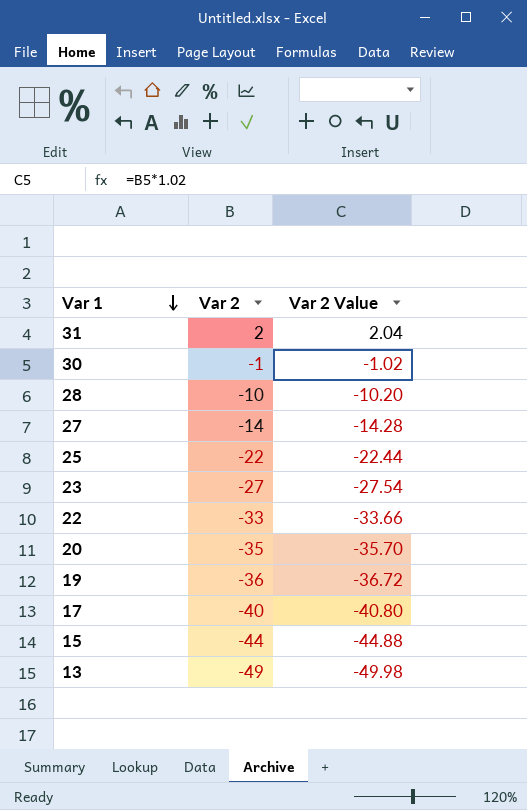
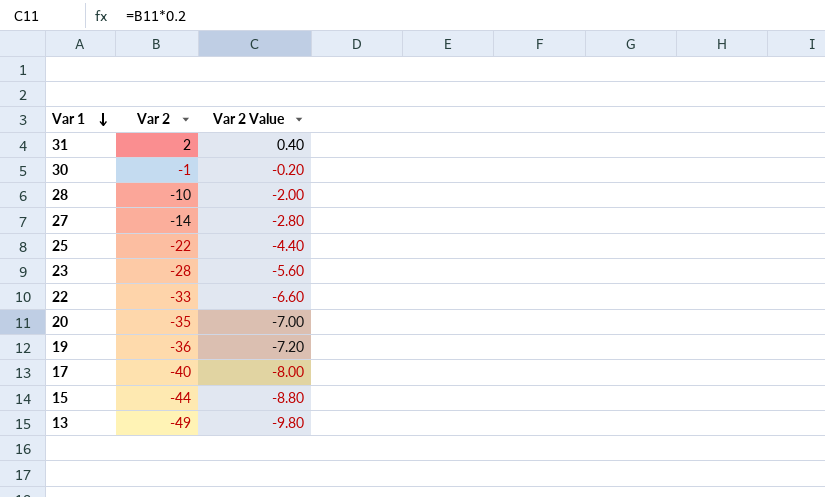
column Var 2 Value | formula: [Var 2] * 1.02 -> [Var 2] * 0.2
23 | Var 2: -27 -> -28

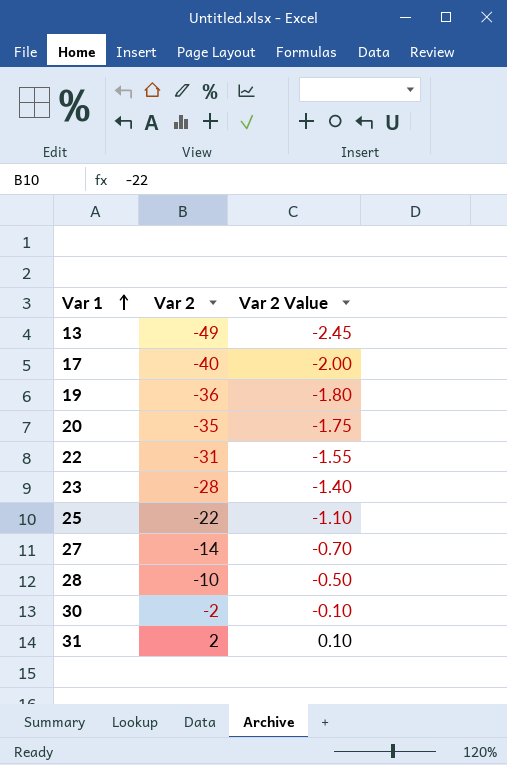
row order: Var 1 descending -> Var 1 ascending
column Var 2 Value | formula: [Var 2] * 0.2 -> [Var 2] * 0.05
row 15: -44 | -8.80 -> none
22 | Var 2: -33 -> -31
30 | Var 2: -1 -> -2

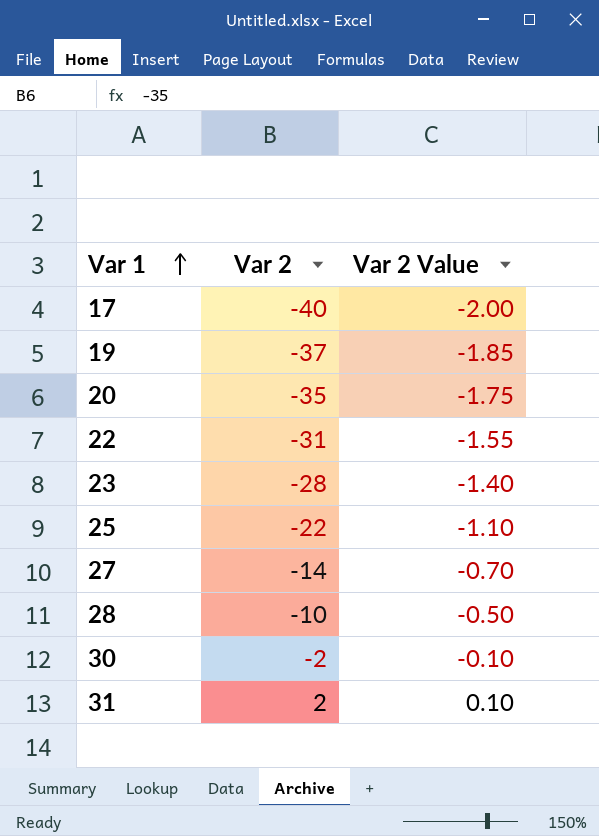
row 13: -49 | -2.45 -> none
19 | Var 2: -36 -> -37
19 | Var 2 Value: -1.80 -> -1.85

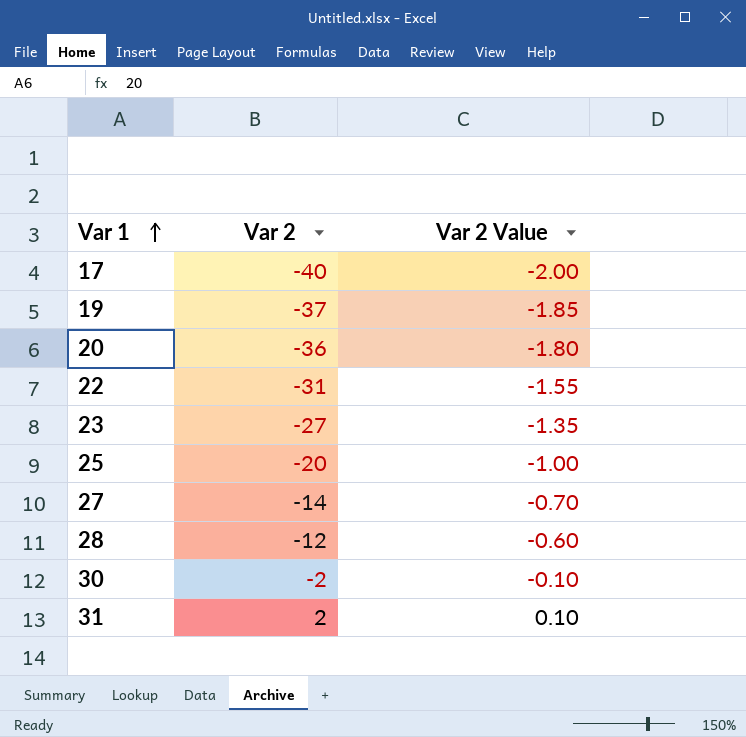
20 | Var 2: -35 -> -36
20 | Var 2 Value: -1.75 -> -1.80
23 | Var 2: -28 -> -27
23 | Var 2 Value: -1.40 -> -1.35
25 | Var 2: -22 -> -20
25 | Var 2 Value: -1.10 -> -1.00
28 | Var 2: -10 -> -12
28 | Var 2 Value: -0.50 -> -0.60

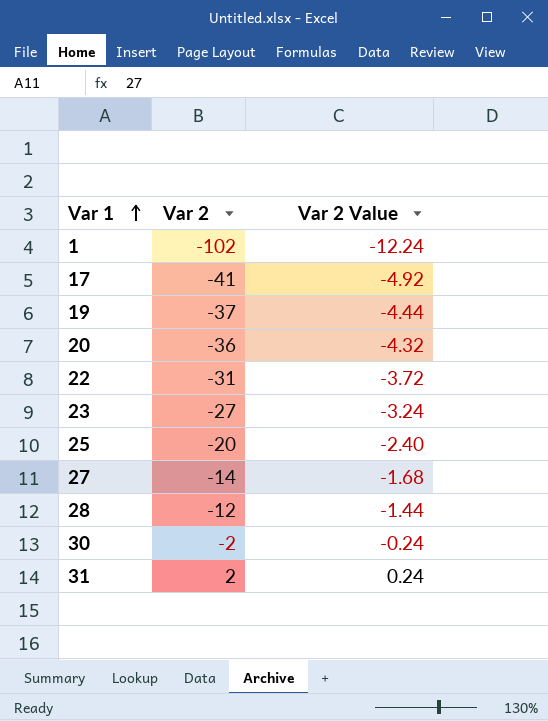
column Var 2 Value | formula: [Var 2] * 0.05 -> [Var 2] * 0.12
row 1: none -> -102 | -12.24
17 | Var 2: -40 -> -41

